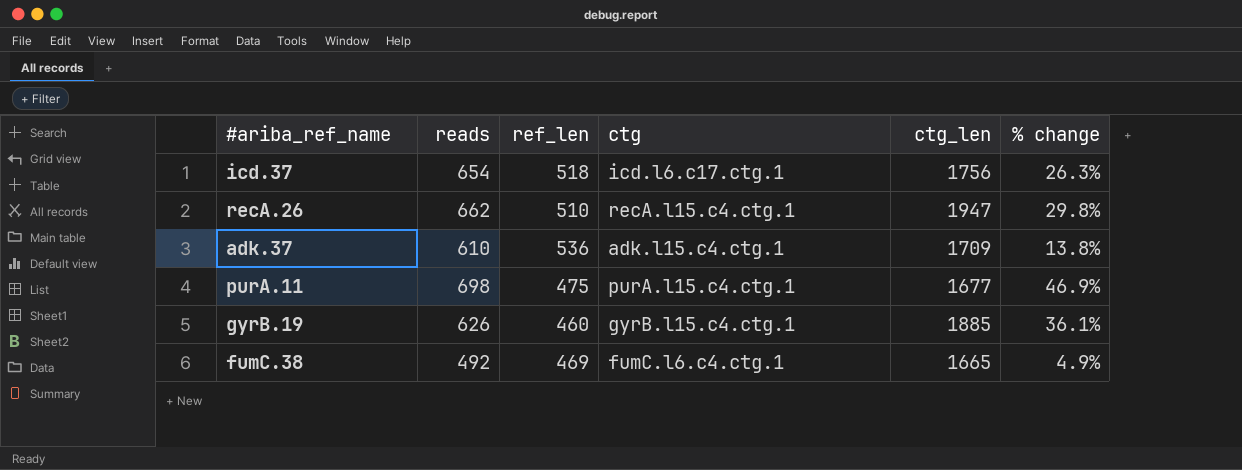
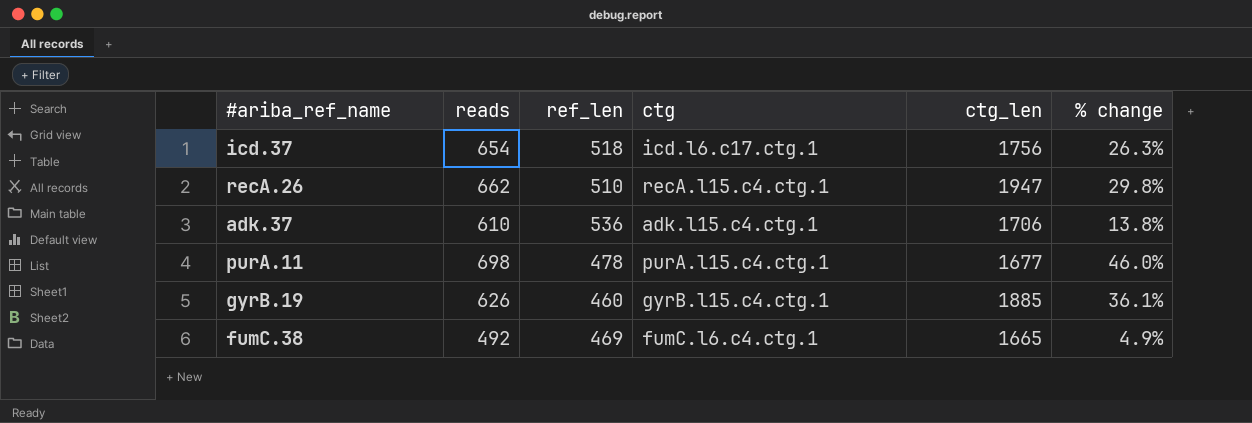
adk.37 | ctg_len: 1709 -> 1706
purA.11 | ref_len: 475 -> 478
purA.11 | % change: 46.9% -> 46.0%

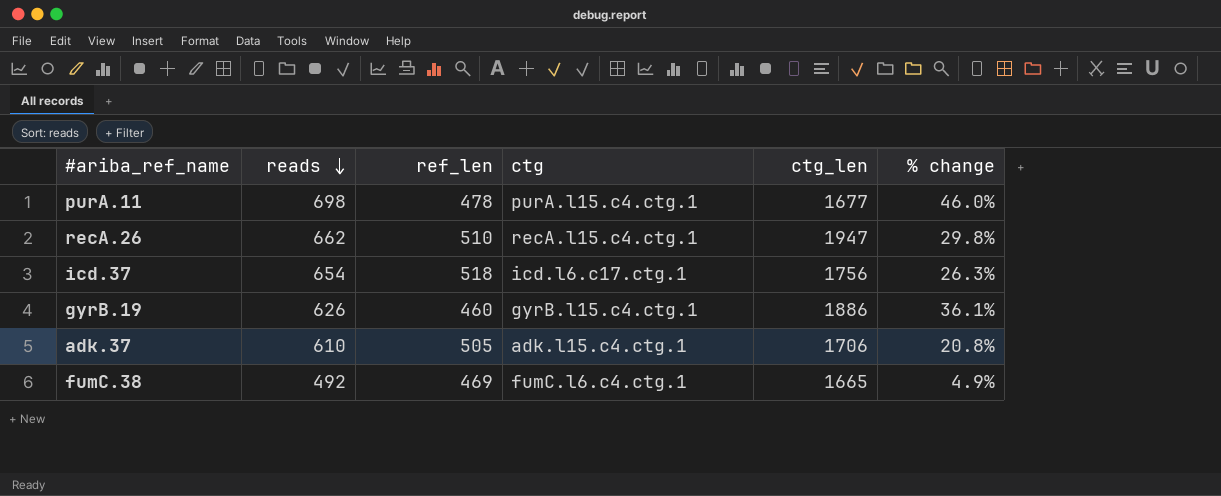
row order: none -> reads descending
gyrB.19 | ctg_len: 1885 -> 1886
adk.37 | ref_len: 536 -> 505
adk.37 | % change: 13.8% -> 20.8%

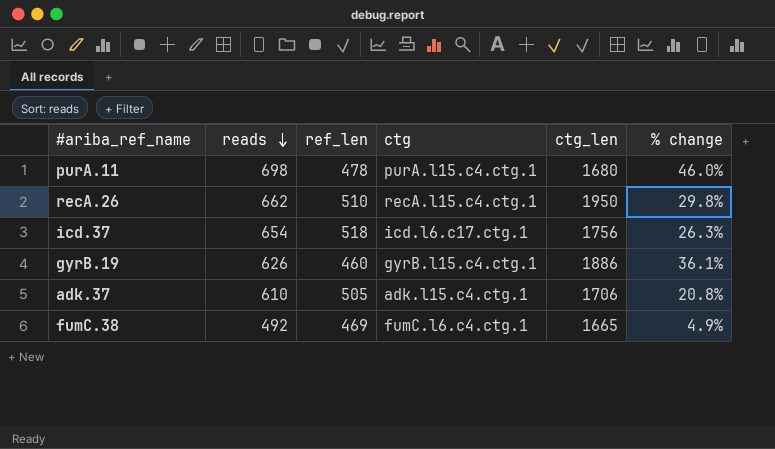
purA.11 | ctg_len: 1677 -> 1680
recA.26 | ctg_len: 1947 -> 1950

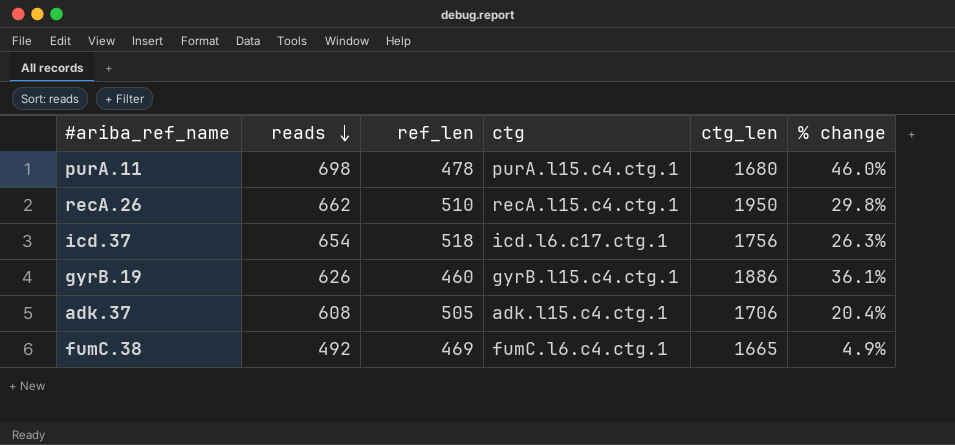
adk.37 | reads: 610 -> 608
adk.37 | % change: 20.8% -> 20.4%

